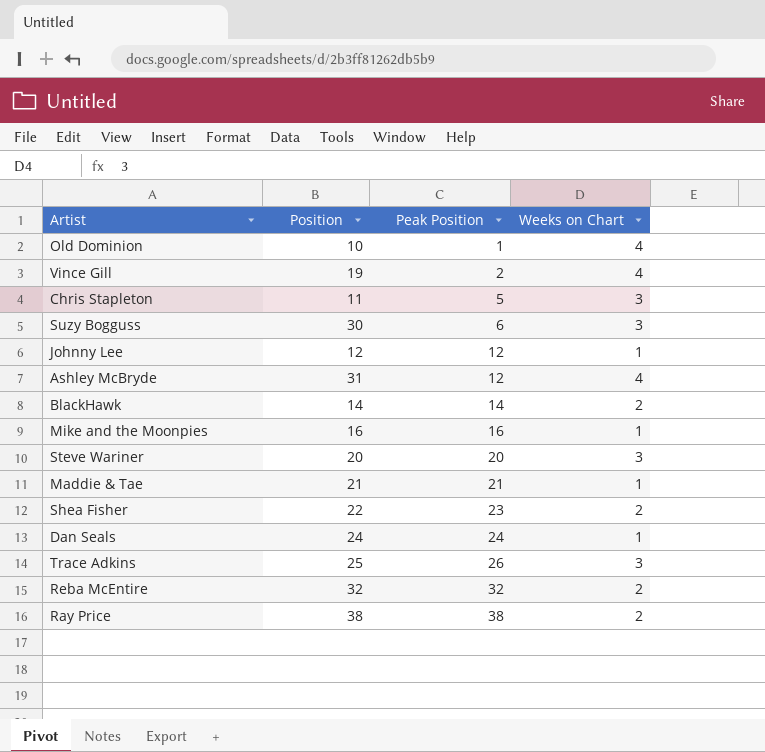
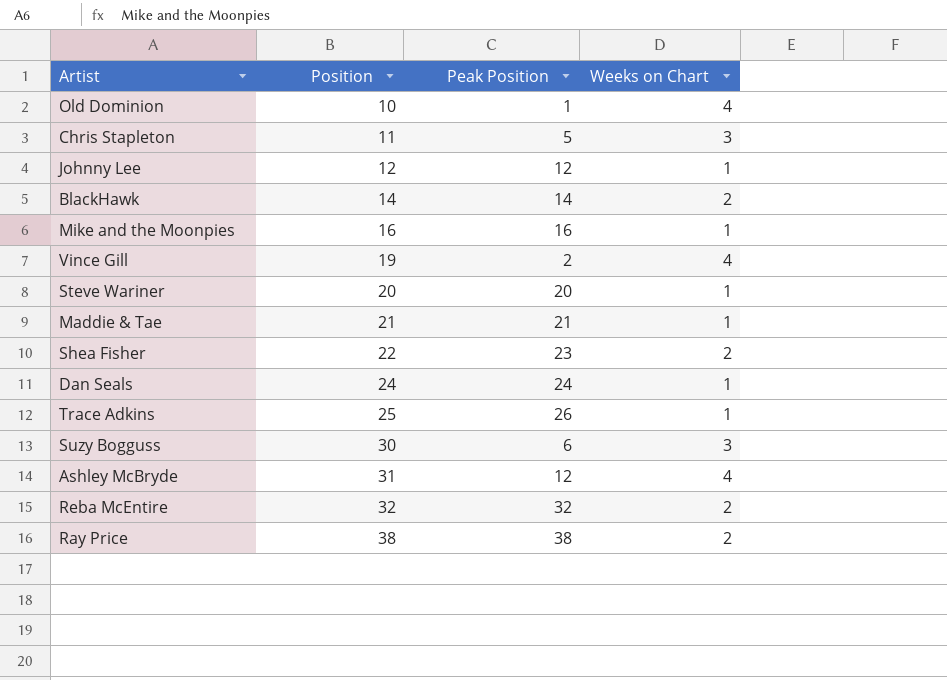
row order: Peak Position ascending -> Position ascending
Steve Wariner | Weeks on Chart: 3 -> 1
Trace Adkins | Weeks on Chart: 3 -> 1

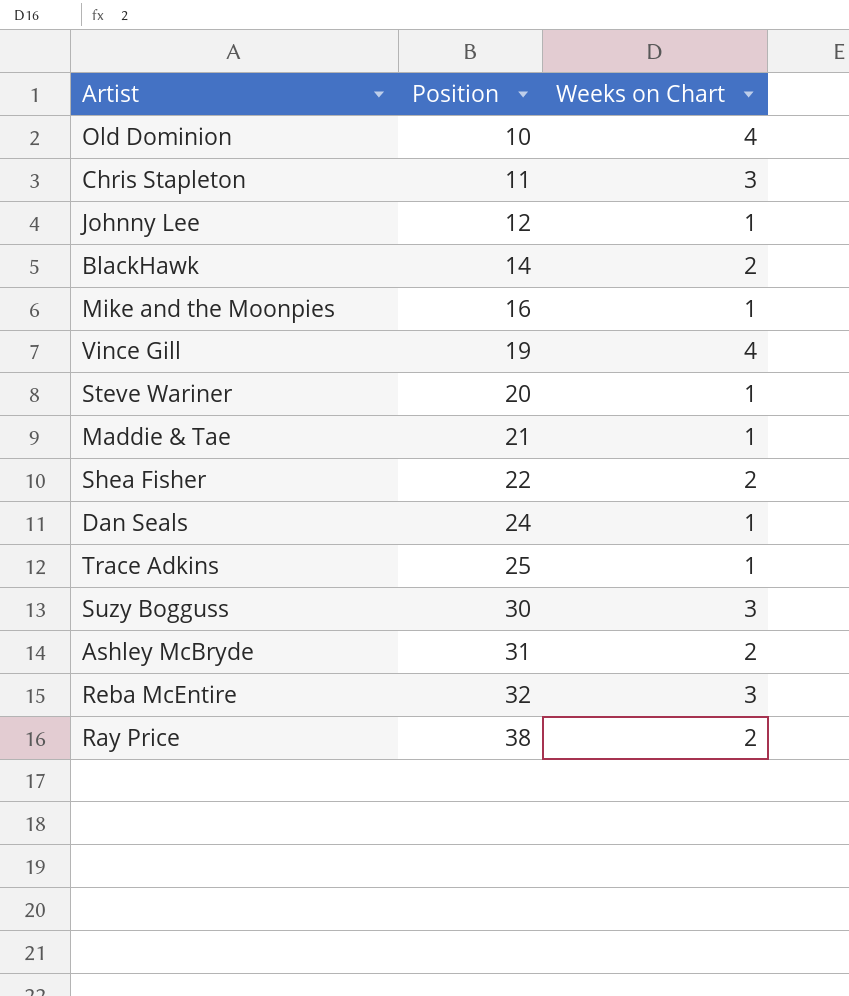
column Peak Position | position: 3 -> none
Ashley McBryde | Weeks on Chart: 4 -> 2
Reba McEntire | Weeks on Chart: 2 -> 3

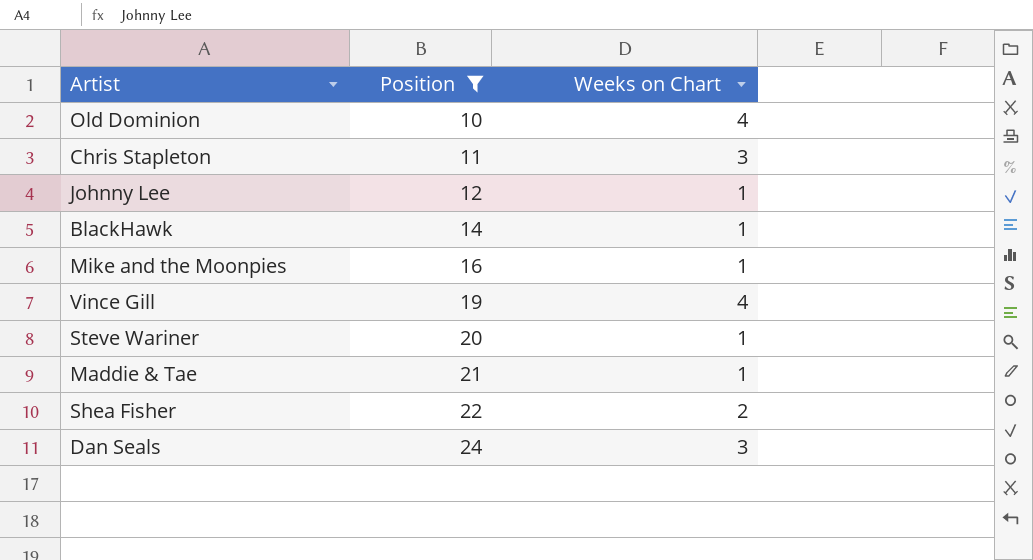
filter: none -> Position <= 24
BlackHawk | Weeks on Chart: 2 -> 1
Dan Seals | Weeks on Chart: 1 -> 3

